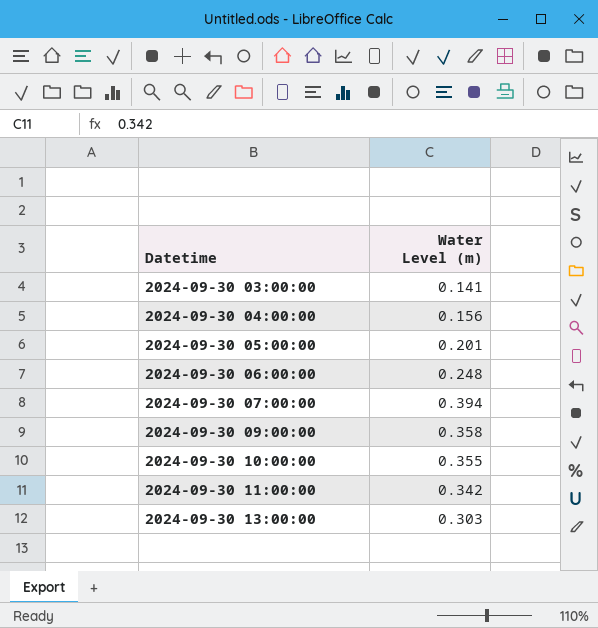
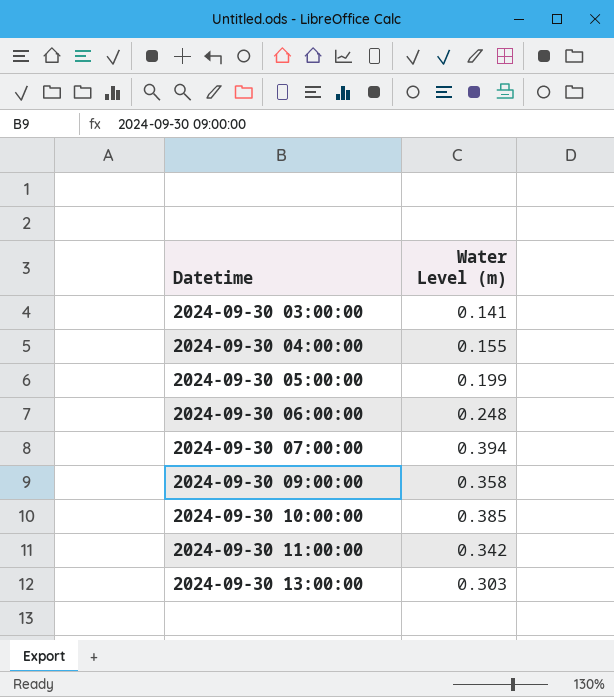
2024-09-30 04:00:00 | Water Level (m): 0.156 -> 0.155
2024-09-30 05:00:00 | Water Level (m): 0.201 -> 0.199
2024-09-30 10:00:00 | Water Level (m): 0.355 -> 0.385

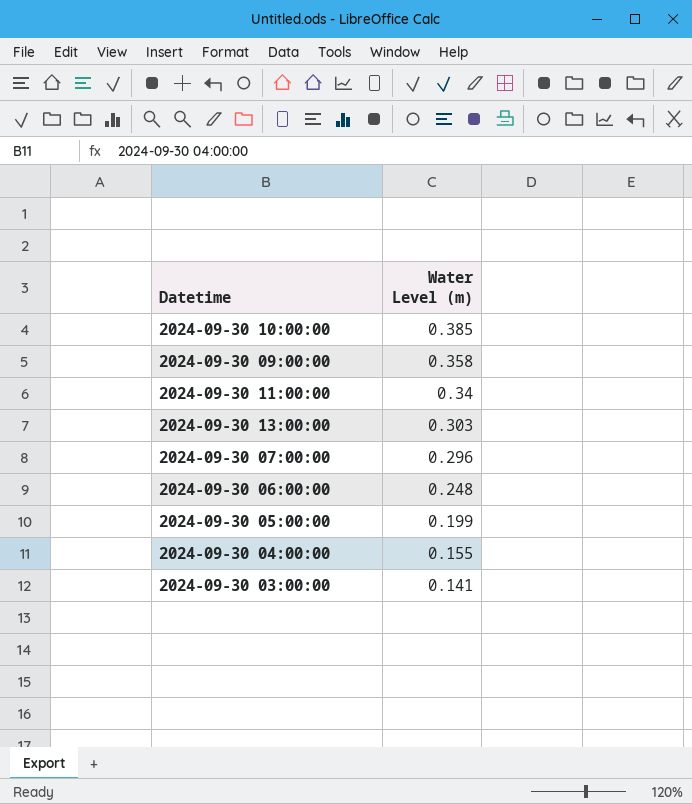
row order: Datetime ascending -> Water Level (m) descending
2024-09-30 11:00:00 | Water Level (m): 0.342 -> 0.34
2024-09-30 07:00:00 | Water Level (m): 0.394 -> 0.296

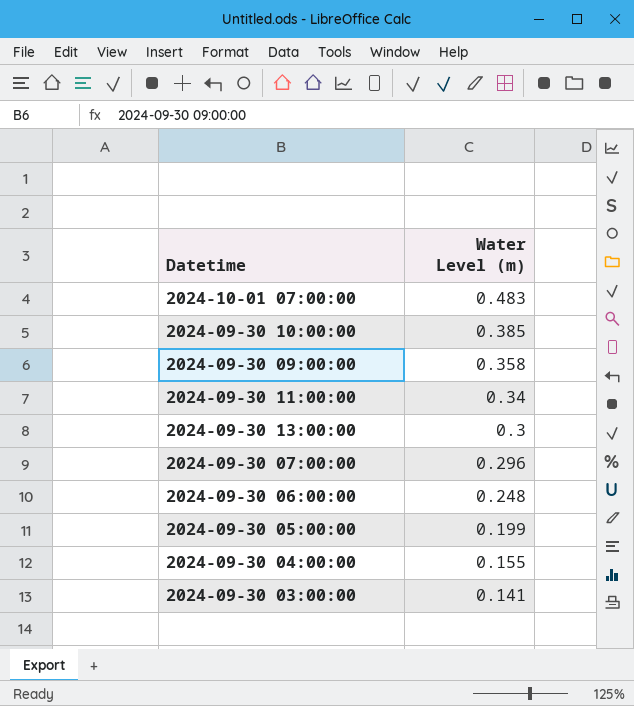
row 2024-10-01 07:00:00: none -> 0.483
2024-09-30 13:00:00 | Water Level (m): 0.303 -> 0.3

